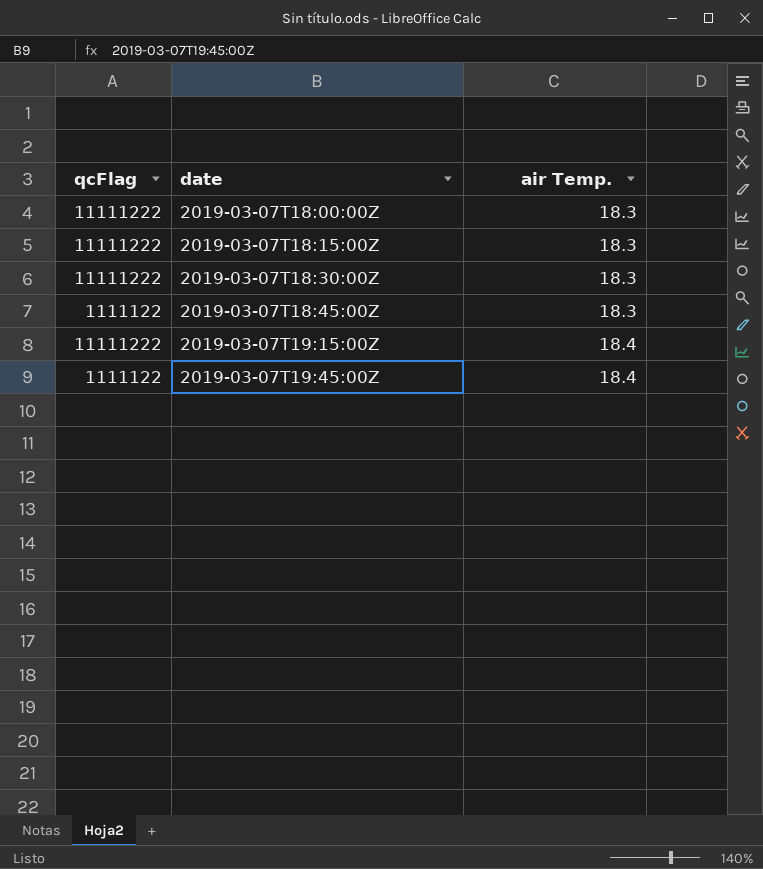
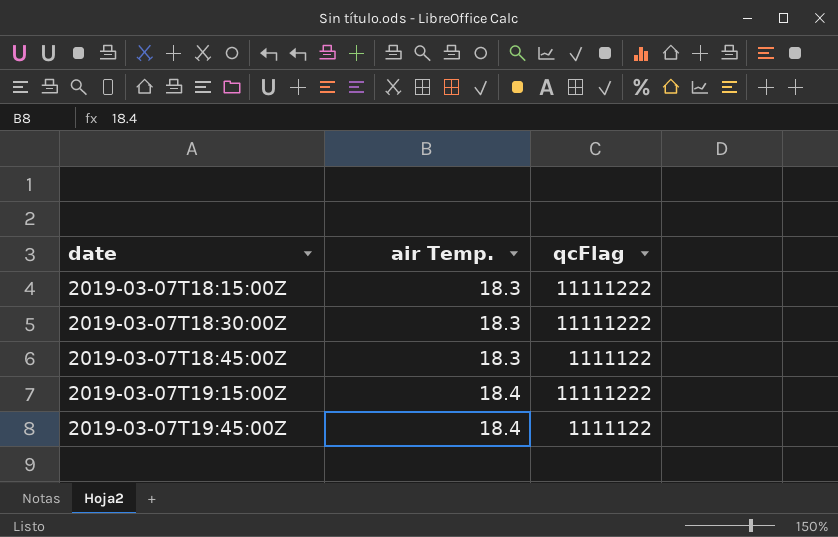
column qcFlag | position: 1 -> 3
row 2019-03-07T18:00:00Z: 11111222 | 18.3 -> none

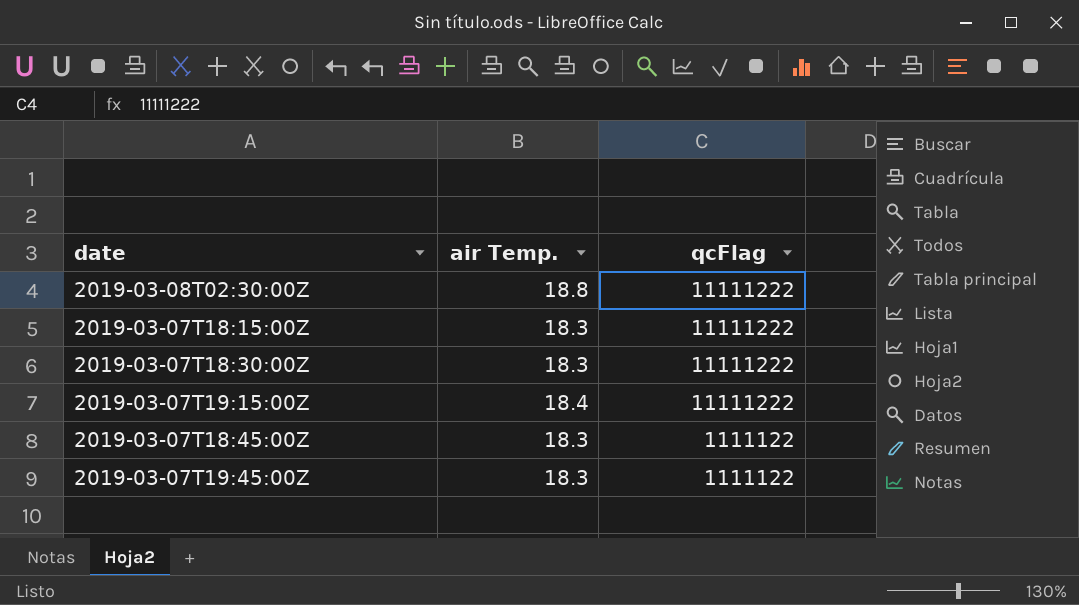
row order: date ascending -> qcFlag descending
row 2019-03-08T02:30:00Z: none -> 18.8 | 11111222
2019-03-07T19:45:00Z | air Temp.: 18.4 -> 18.3

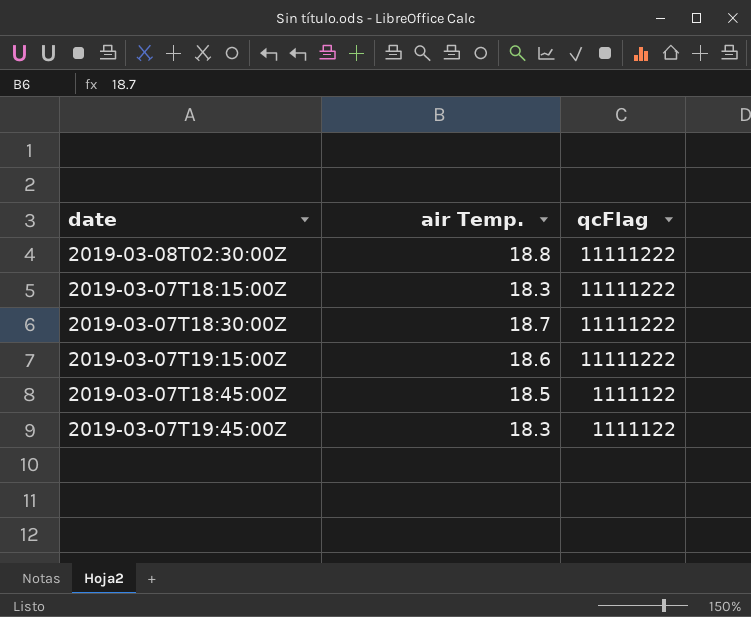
2019-03-07T18:30:00Z | air Temp.: 18.3 -> 18.7
2019-03-07T19:15:00Z | air Temp.: 18.4 -> 18.6
2019-03-07T18:45:00Z | air Temp.: 18.3 -> 18.5

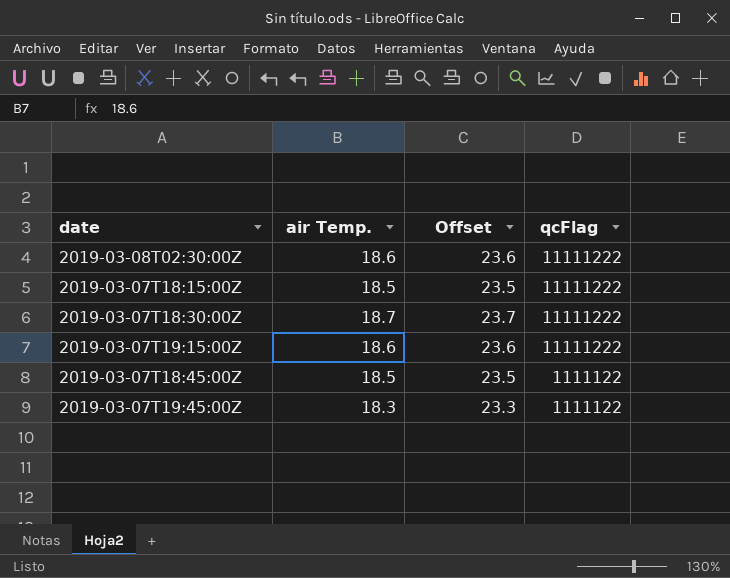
column Offset | formula: none -> [air Temp.] + 5
2019-03-08T02:30:00Z | air Temp.: 18.8 -> 18.6
2019-03-07T18:15:00Z | air Temp.: 18.3 -> 18.5

